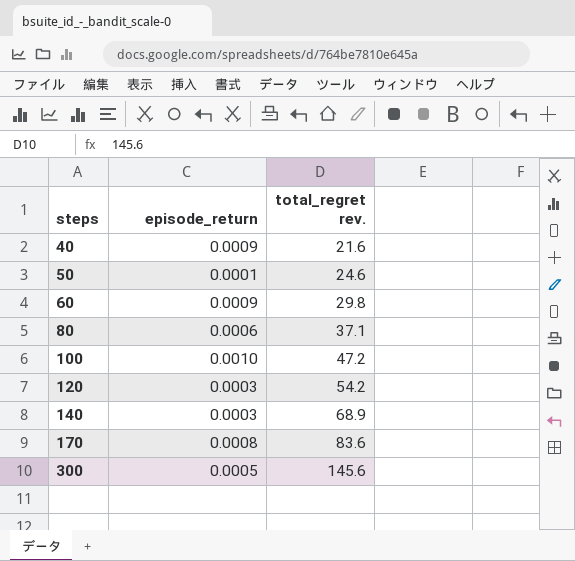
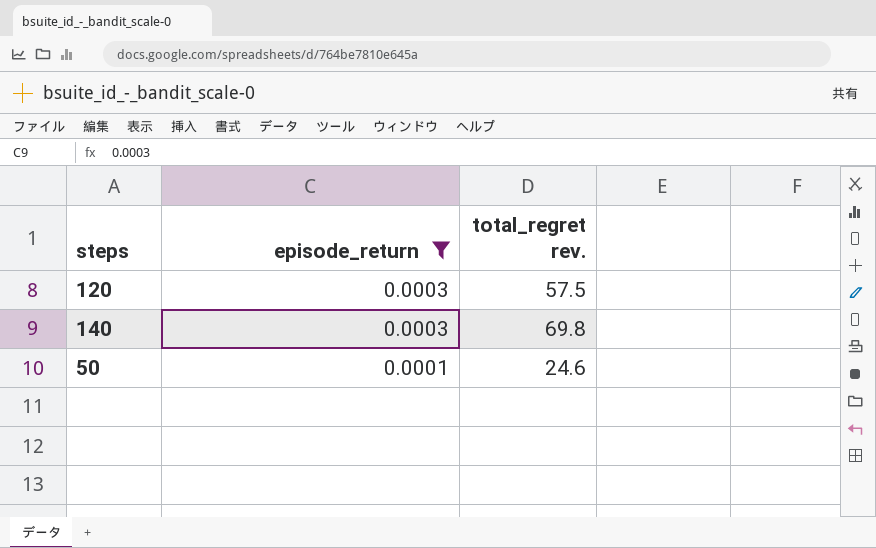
filter: none -> episode_return <= 0.0003
row order: steps ascending -> episode_return descending
120 | total_regret rev.: 54.2 -> 57.5
140 | total_regret rev.: 68.9 -> 69.8

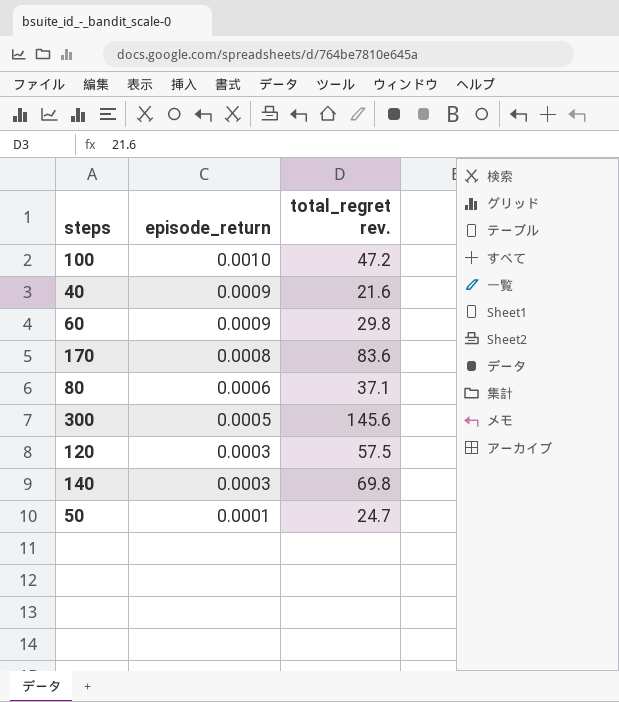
filter: episode_return <= 0.0003 -> none
50 | total_regret rev.: 24.6 -> 24.7

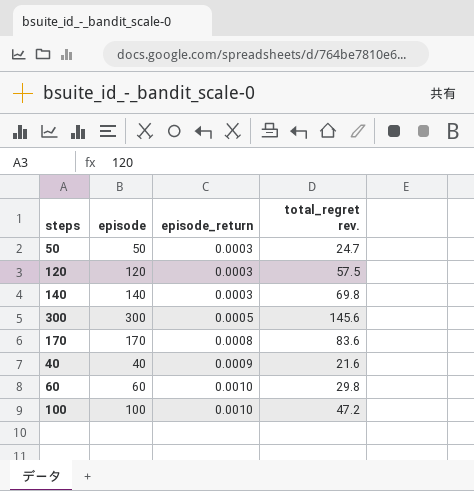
row order: episode_return descending -> episode_return ascending
column episode | position: none -> 2
row 80: 0.0006 | 37.1 -> none
50 | episode_return: 0.0001 -> 0.0003
60 | episode_return: 0.0009 -> 0.0010

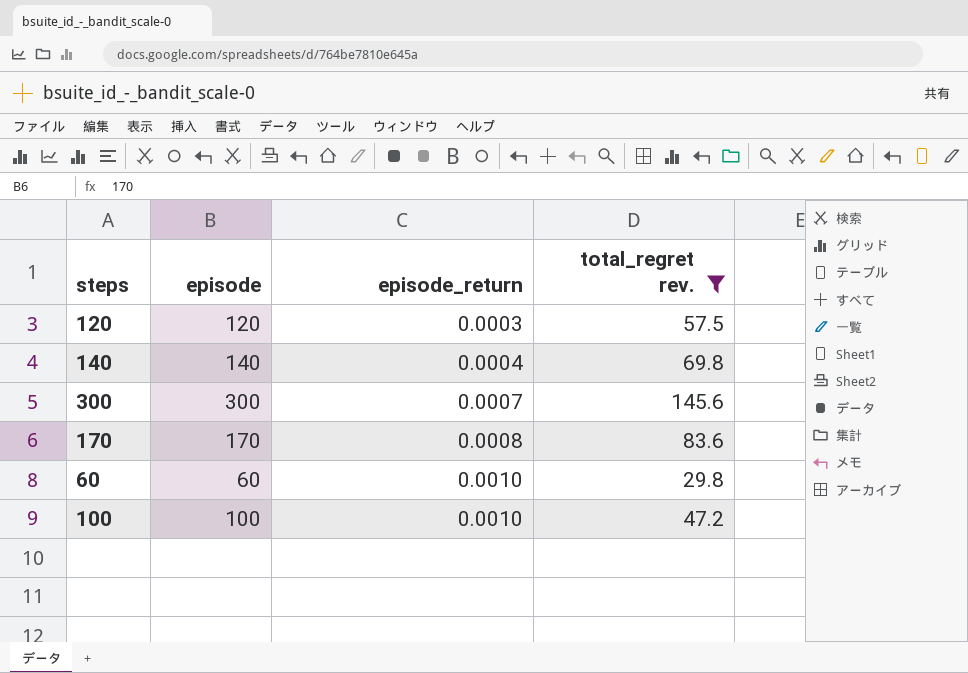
filter: none -> total_regret rev. >= 29.8
140 | episode_return: 0.0003 -> 0.0004
300 | episode_return: 0.0005 -> 0.0007

